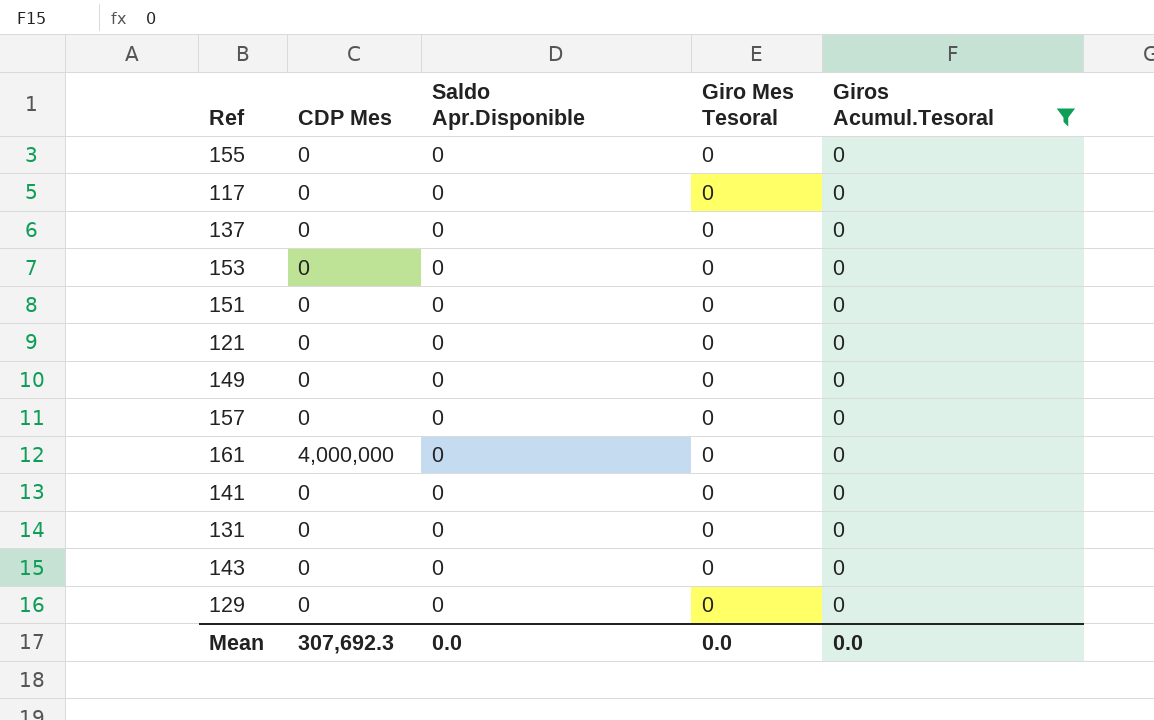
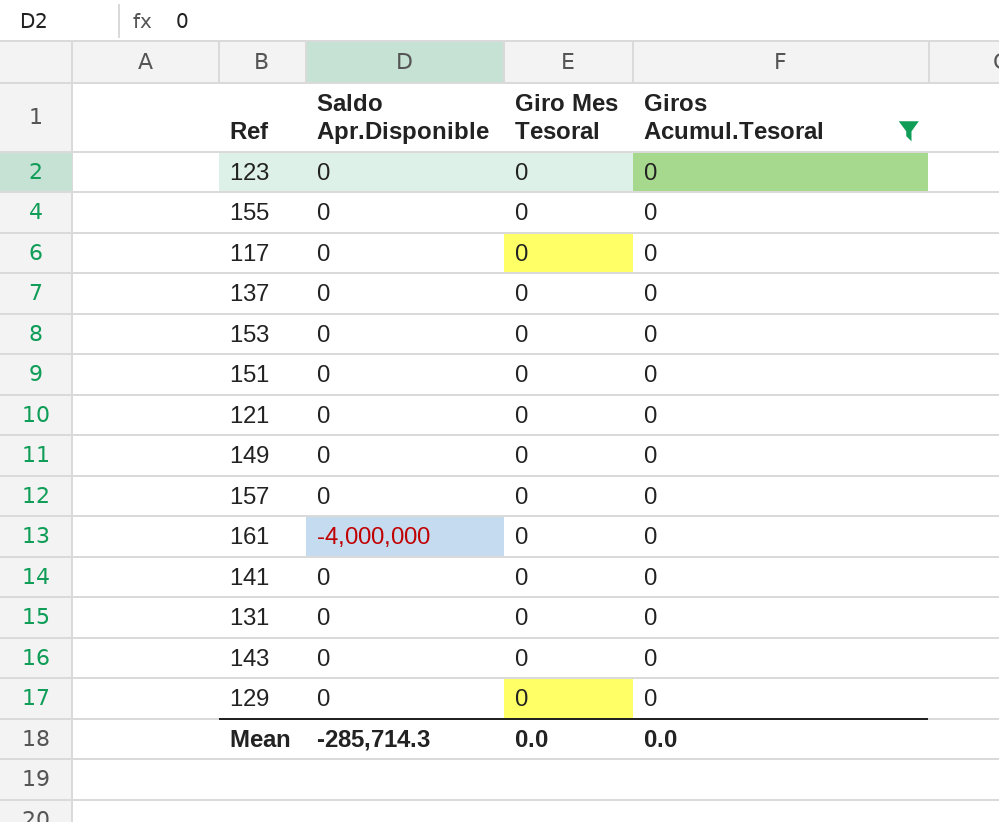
column CDP Mes | position: 2 -> none
row 123: none -> 0 | 0 | 0
161 | Saldo Apr.Disponible: 0 -> -4,000,000
Mean | Saldo Apr.Disponible: 0.0 -> -285,714.3

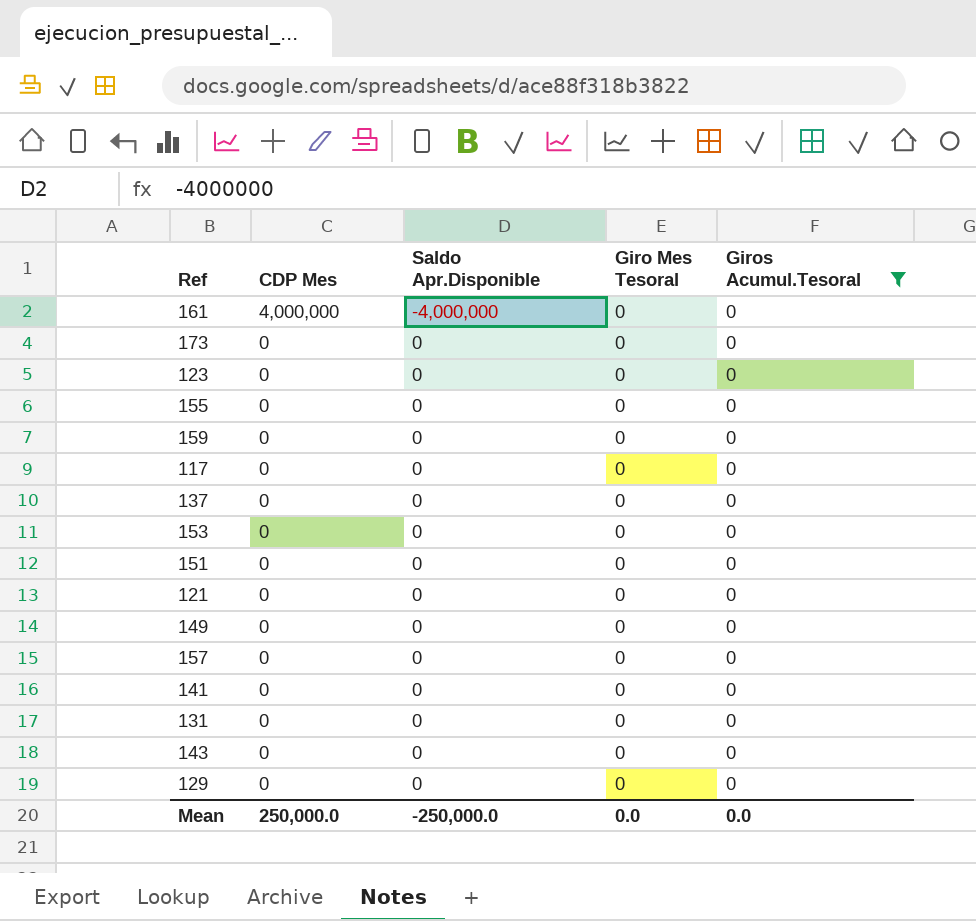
row order: none -> CDP Mes descending
column CDP Mes | position: none -> 2
row 173: none -> 0 | 0 | 0 | 0
row 159: none -> 0 | 0 | 0 | 0
Mean | Saldo Apr.Disponible: -285,714.3 -> -250,000.0

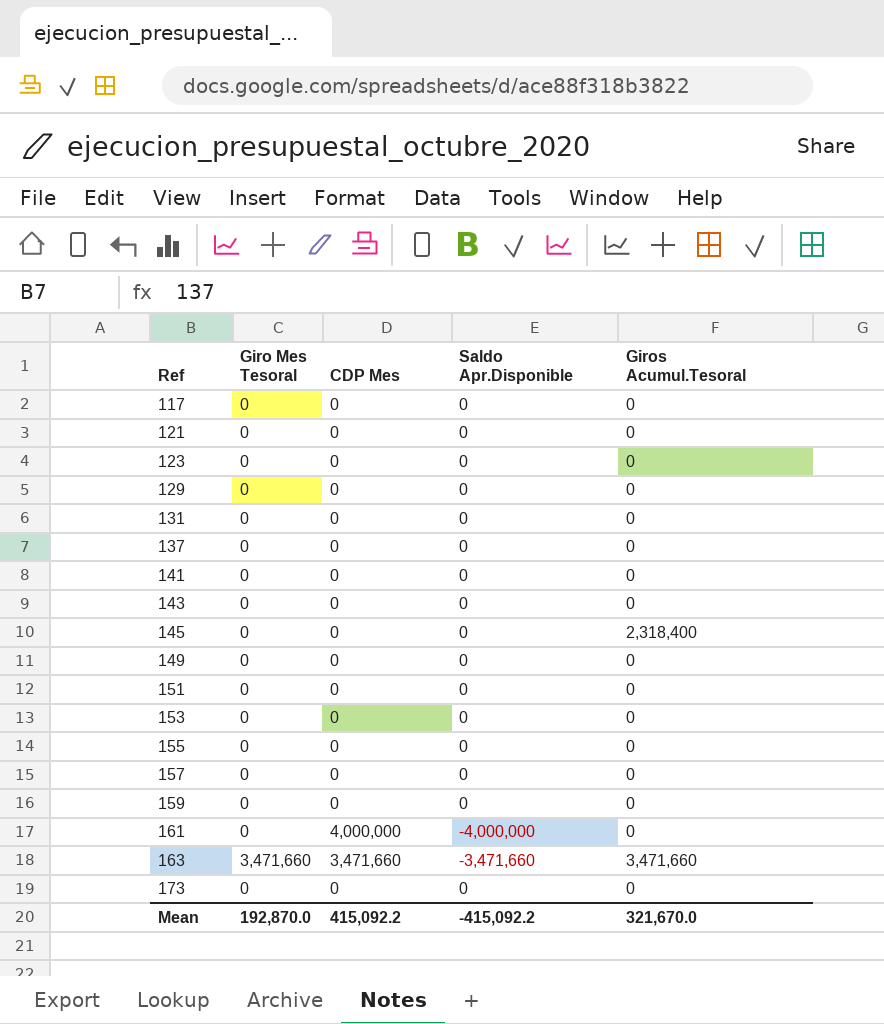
filter: Giros Acumul.Tesoral = 0 -> none
row order: CDP Mes descending -> Ref ascending
column Giro Mes Tesoral | position: 4 -> 2
Mean | Giro Mes Tesoral: 0.0 -> 192,870.0
Mean | CDP Mes: 250,000.0 -> 415,092.2
Mean | Saldo Apr.Disponible: -250,000.0 -> -415,092.2
Mean | Giros Acumul.Tesoral: 0.0 -> 321,670.0

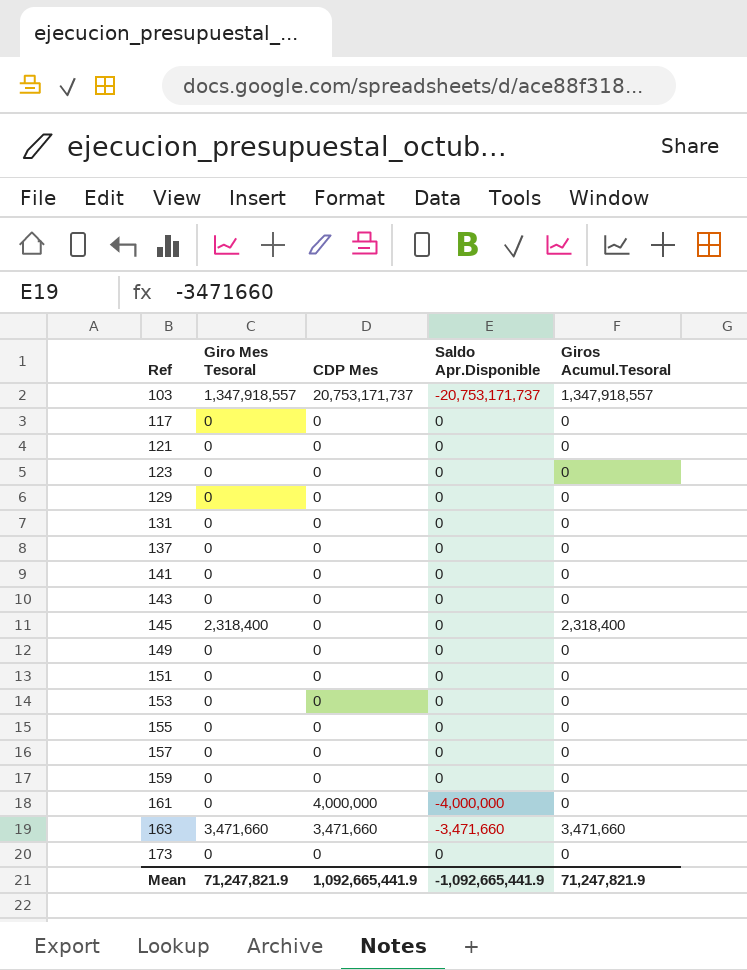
row 103: none -> 1,347,918,557 | 20,753,171,737 | -20,753,171,737 | 1,347,918,557
145 | Giro Mes Tesoral: 0 -> 2,318,400
Mean | Giro Mes Tesoral: 192,870.0 -> 71,247,821.9
Mean | CDP Mes: 415,092.2 -> 1,092,665,441.9
Mean | Saldo Apr.Disponible: -415,092.2 -> -1,092,665,441.9
Mean | Giros Acumul.Tesoral: 321,670.0 -> 71,247,821.9

